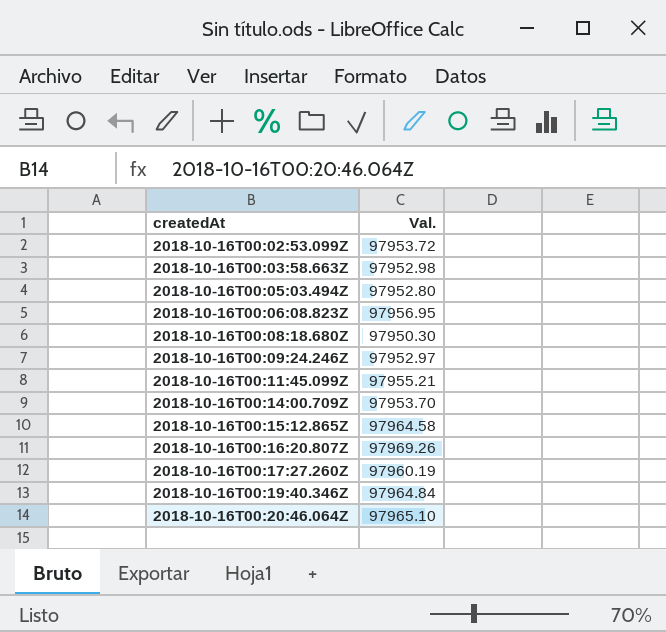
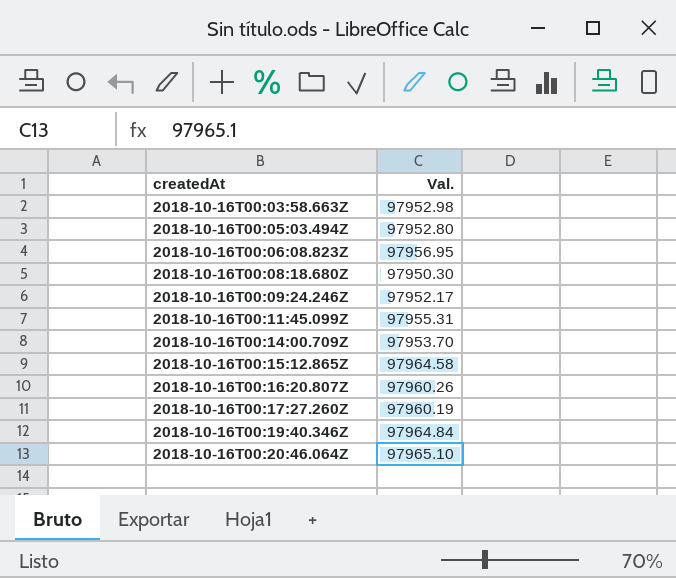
row 2018-10-16T00:02:53.099Z: 97953.72 -> none
2018-10-16T00:09:24.246Z | Val.: 97952.97 -> 97952.17
2018-10-16T00:11:45.099Z | Val.: 97955.21 -> 97955.31
2018-10-16T00:16:20.807Z | Val.: 97969.26 -> 97960.26

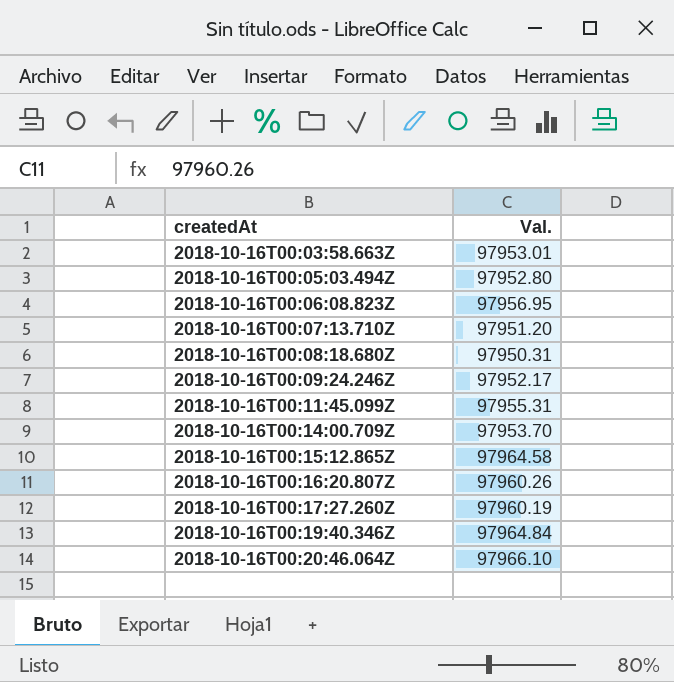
2018-10-16T00:03:58.663Z | Val.: 97952.98 -> 97953.01
row 2018-10-16T00:07:13.710Z: none -> 97951.20
2018-10-16T00:08:18.680Z | Val.: 97950.30 -> 97950.31
2018-10-16T00:20:46.064Z | Val.: 97965.10 -> 97966.10

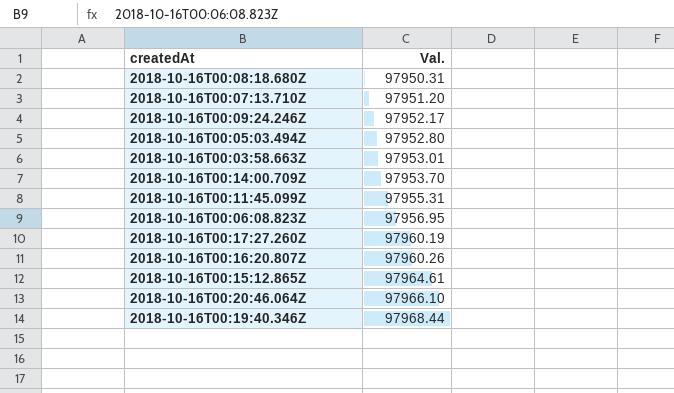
row order: createdAt ascending -> Val. ascending
2018-10-16T00:15:12.865Z | Val.: 97964.58 -> 97964.61
2018-10-16T00:19:40.346Z | Val.: 97964.84 -> 97968.44

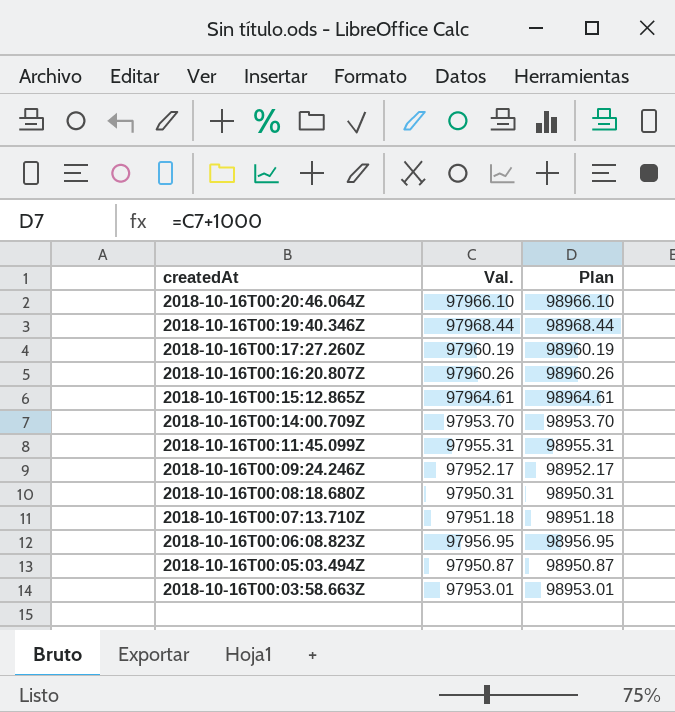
row order: Val. ascending -> createdAt descending
column Plan | formula: none -> [Val.] + 1000
2018-10-16T00:07:13.710Z | Val.: 97951.20 -> 97951.18
2018-10-16T00:05:03.494Z | Val.: 97952.80 -> 97950.87

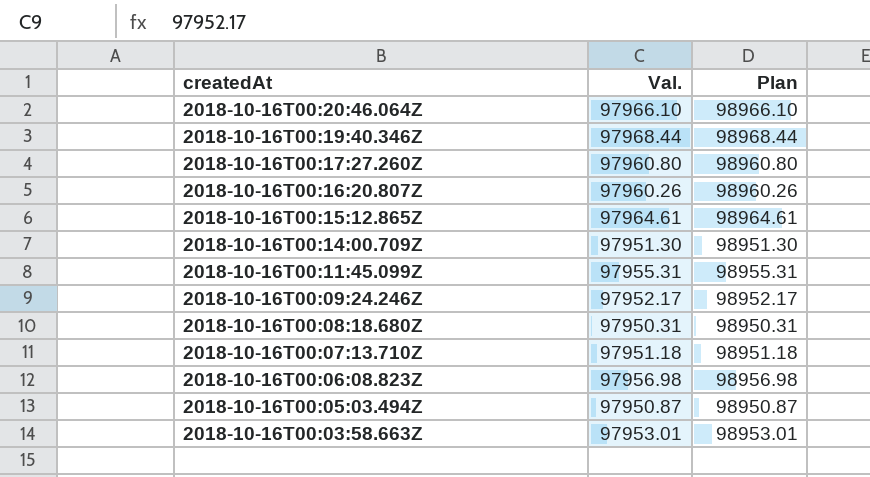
2018-10-16T00:17:27.260Z | Val.: 97960.19 -> 97960.80
2018-10-16T00:17:27.260Z | Plan: 98960.19 -> 98960.80
2018-10-16T00:14:00.709Z | Val.: 97953.70 -> 97951.30
2018-10-16T00:14:00.709Z | Plan: 98953.70 -> 98951.30
2018-10-16T00:06:08.823Z | Val.: 97956.95 -> 97956.98
2018-10-16T00:06:08.823Z | Plan: 98956.95 -> 98956.98

